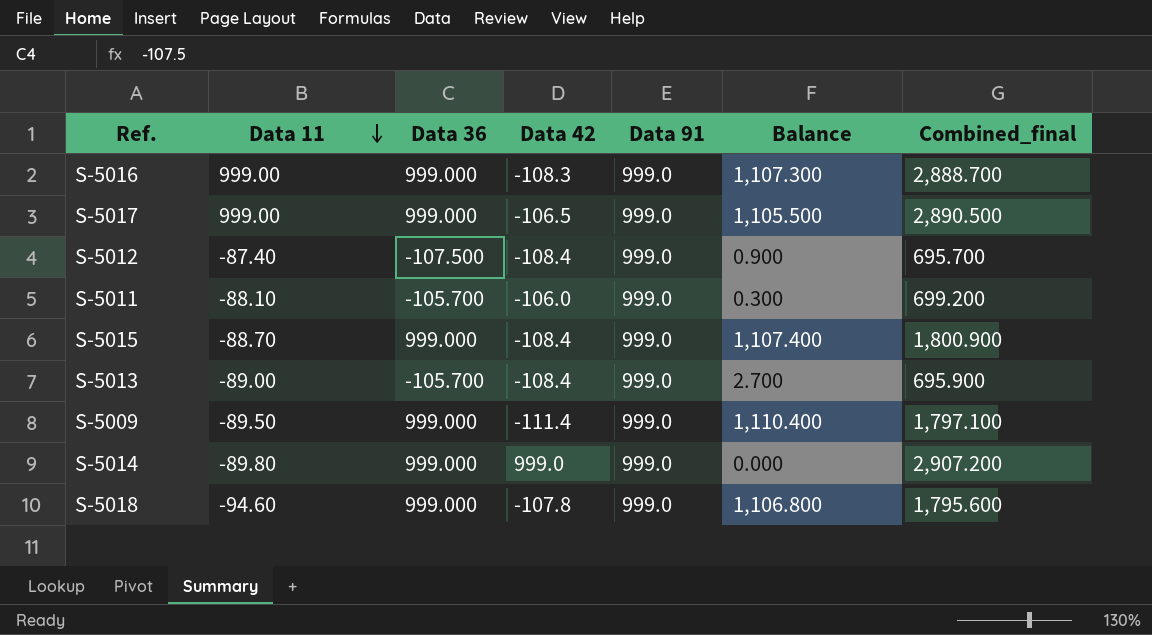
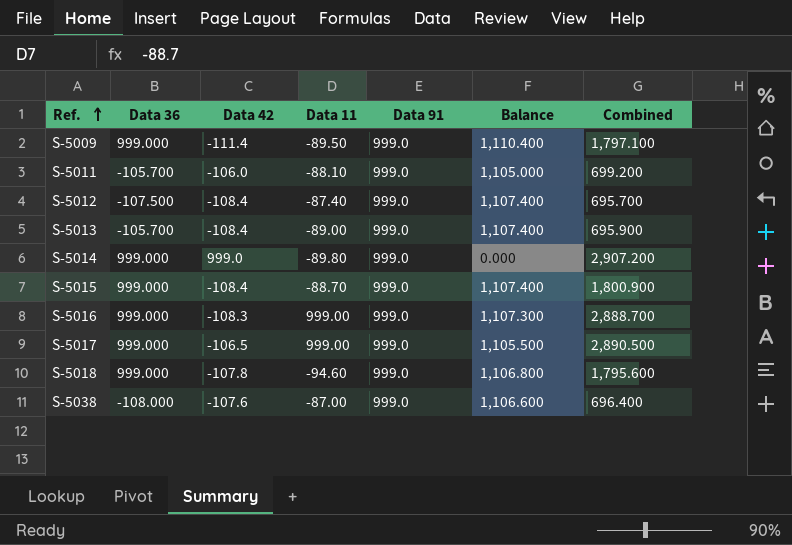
row order: Data 11 descending -> Ref. ascending
column Data 11 | position: 2 -> 4
column Balance | formula: [Data 36] - [Data 42] -> [Data 91] - [Data 42]
column name: Combined_final -> Combined
row S-5038: none -> -108.000 | -107.6 | -87.00 | 999.0 | 1,106.600 | 696.400

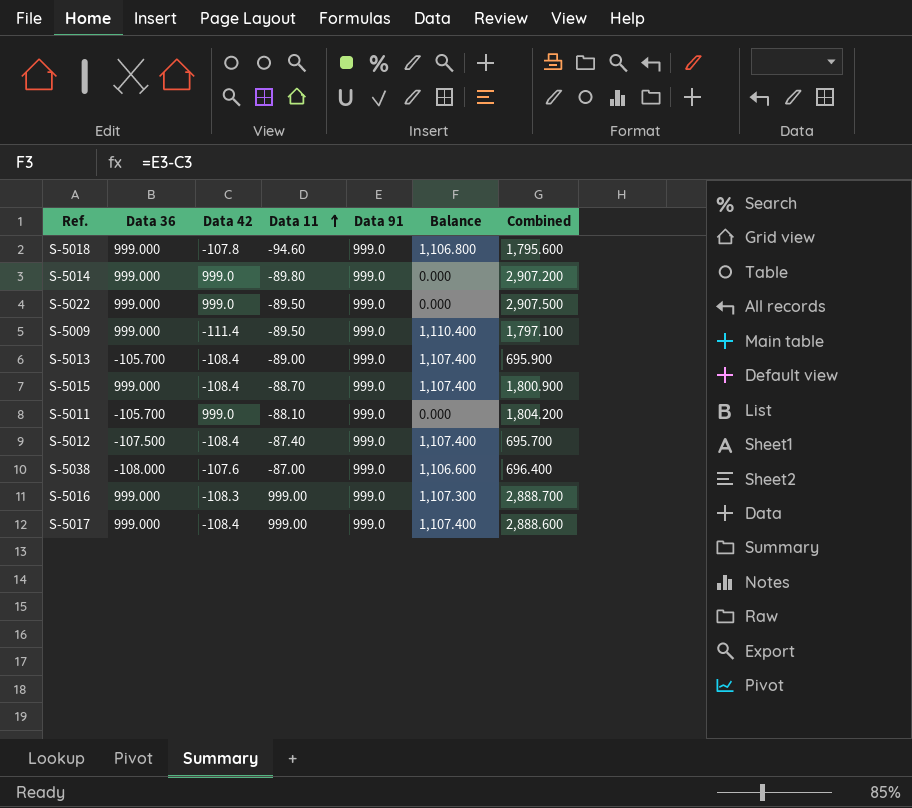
row order: Ref. ascending -> Data 11 ascending
row S-5022: none -> 999.000 | 999.0 | -89.50 | 999.0 | 0.000 | 2,907.500
S-5011 | Data 42: -106.0 -> 999.0
S-5011 | Balance: 1,105.000 -> 0.000
S-5011 | Combined: 699.200 -> 1,804.200
S-5017 | Data 42: -106.5 -> -108.4
S-5017 | Balance: 1,105.500 -> 1,107.400
S-5017 | Combined: 2,890.500 -> 2,888.600

